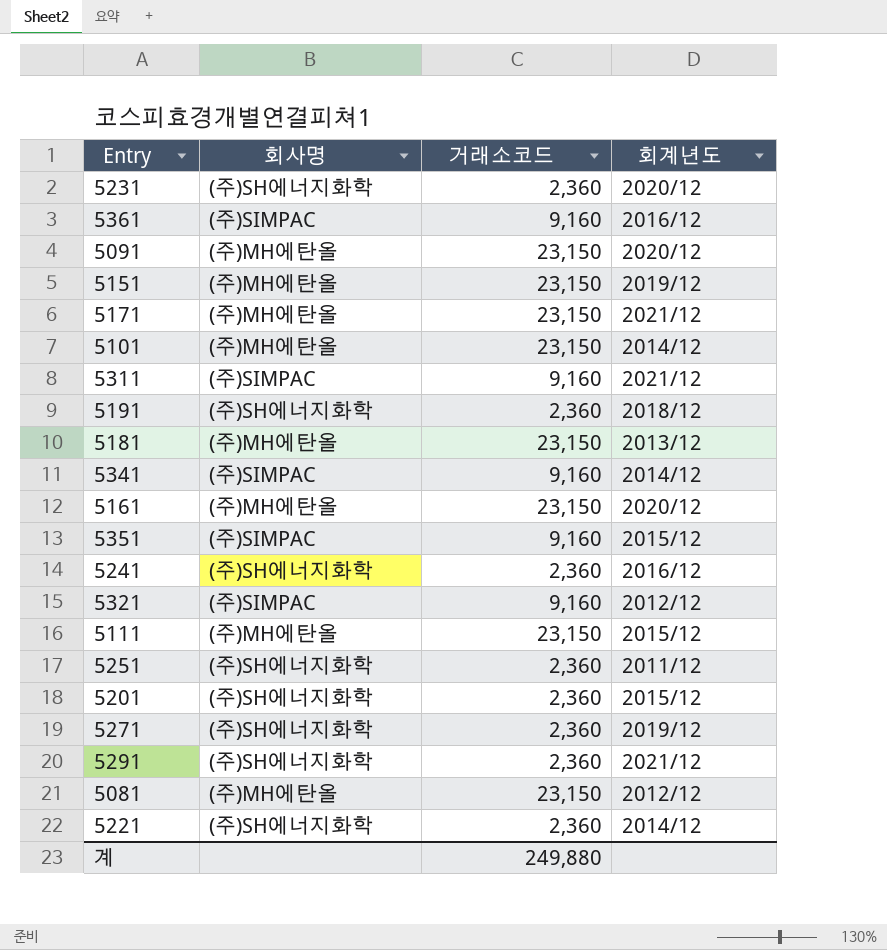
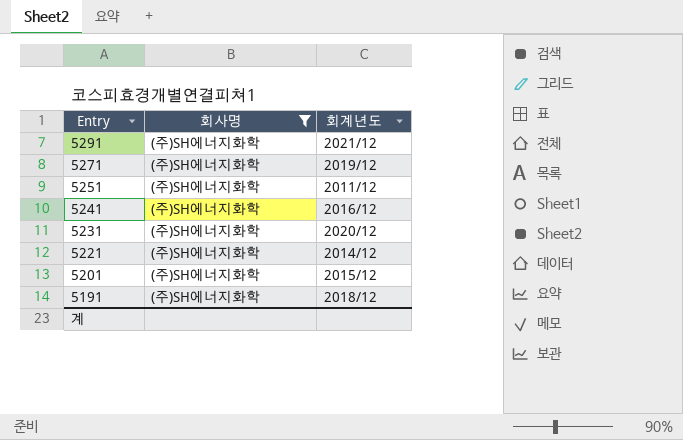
filter: none -> 회사명 = (주)SH에너지화학
row order: none -> Entry descending
column 거래소코드 | position: 3 -> none

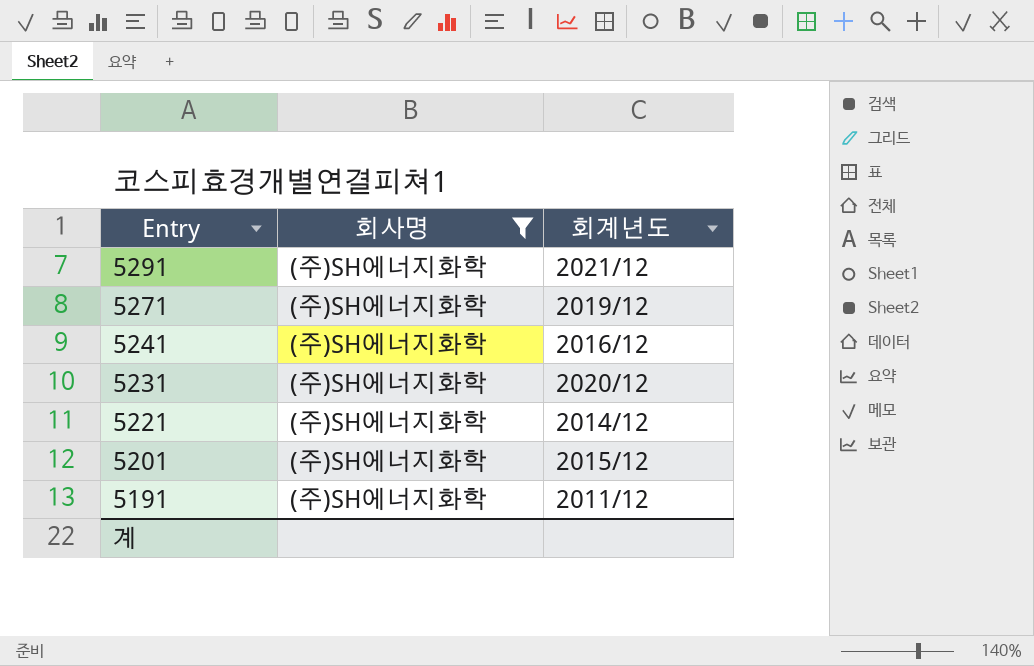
row 5251: (주)SH에너지화학 | 2011/12 -> none
5191 | 회계년도: 2018/12 -> 2011/12

